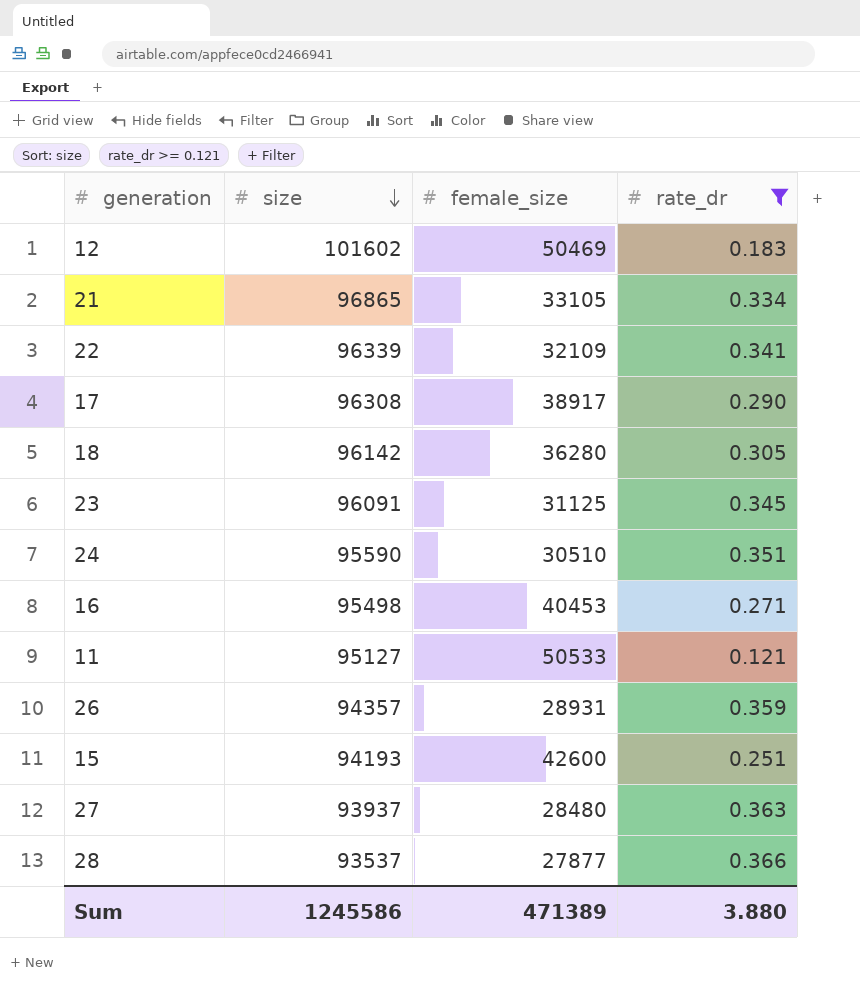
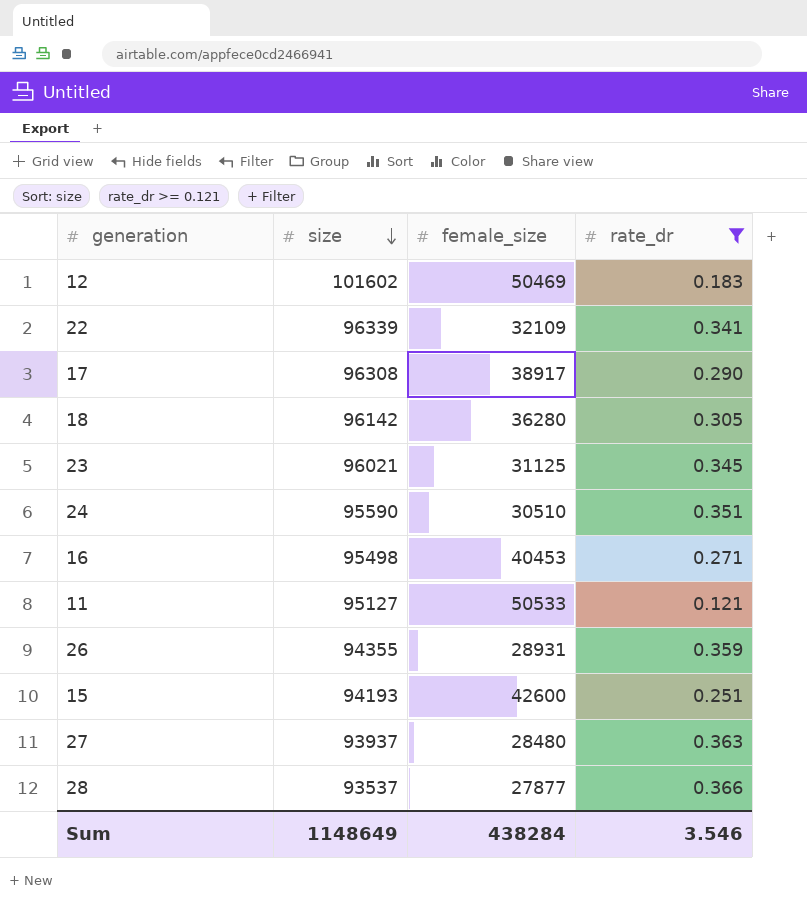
row 21: 96865 | 33105 | 0.334 -> none
23 | size: 96091 -> 96021
26 | size: 94357 -> 94355
Sum | size: 1245586 -> 1148649
Sum | female_size: 471389 -> 438284
Sum | rate_dr: 3.880 -> 3.546

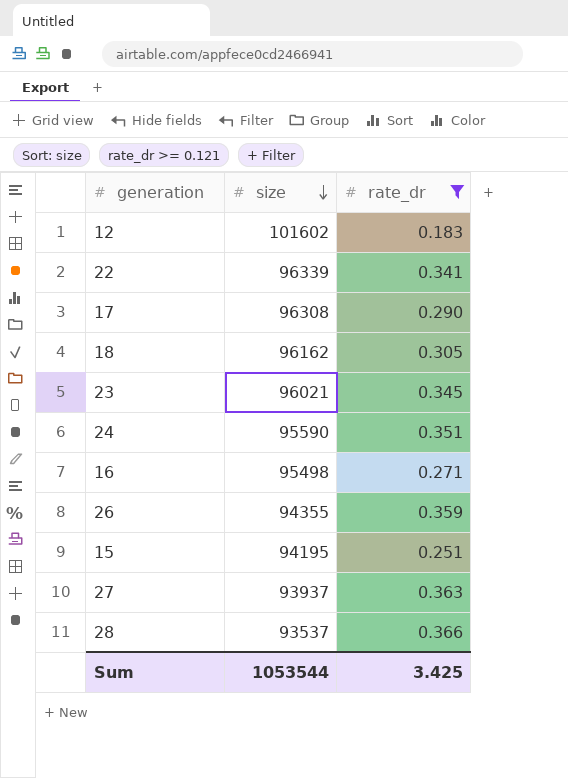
column female_size | position: 3 -> none
row 11: 95127 | 50533 | 0.121 -> none
18 | size: 96142 -> 96162
15 | size: 94193 -> 94195
Sum | size: 1148649 -> 1053544
Sum | rate_dr: 3.546 -> 3.425

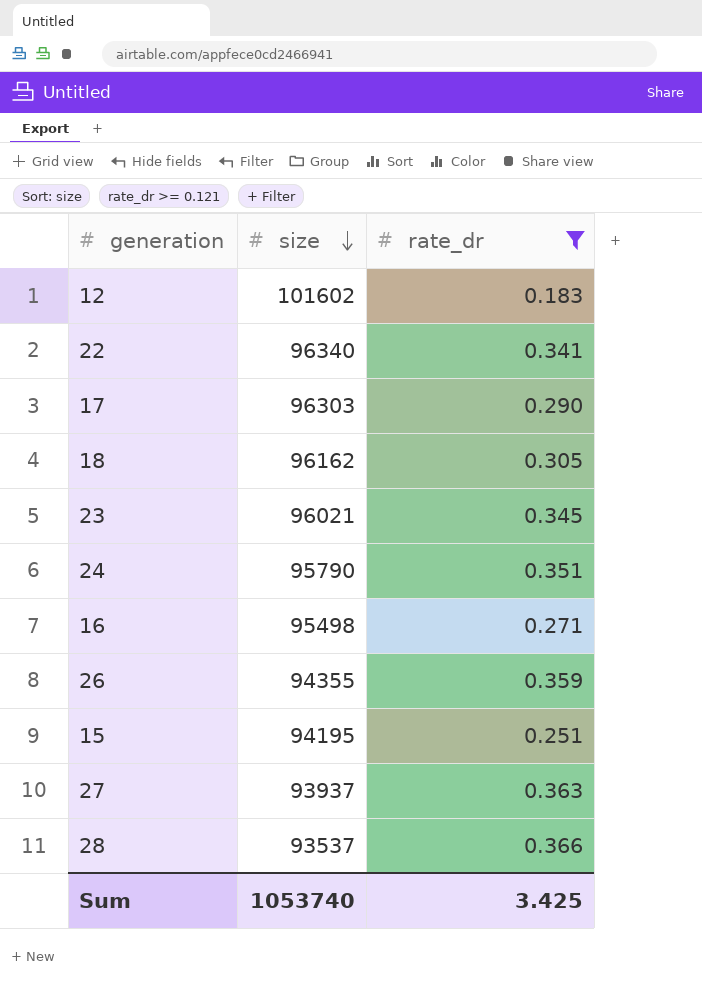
22 | size: 96339 -> 96340
17 | size: 96308 -> 96303
24 | size: 95590 -> 95790
Sum | size: 1053544 -> 1053740

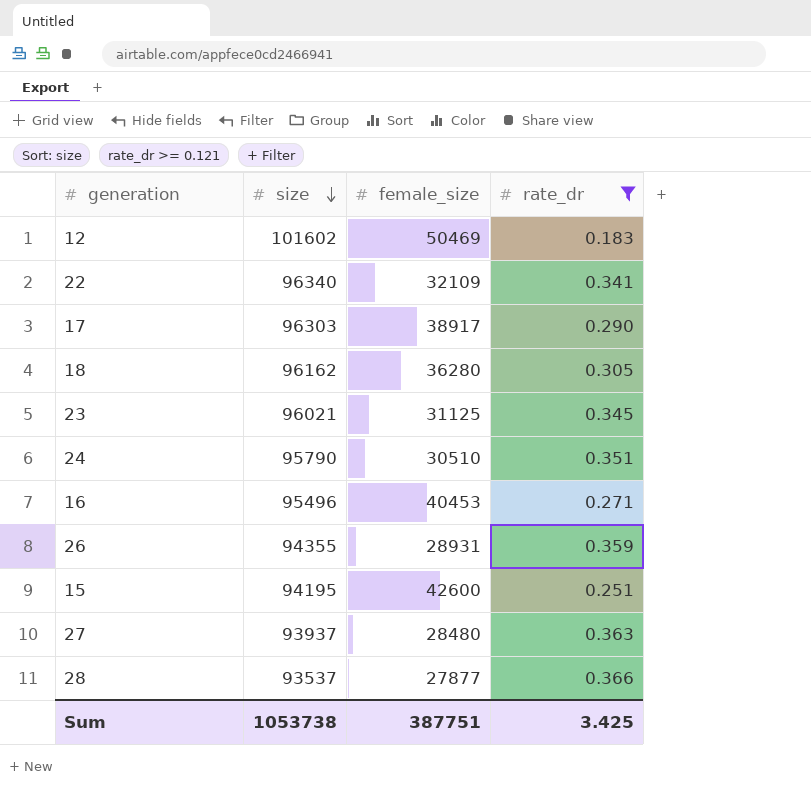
column female_size | position: none -> 3
16 | size: 95498 -> 95496
Sum | size: 1053740 -> 1053738

